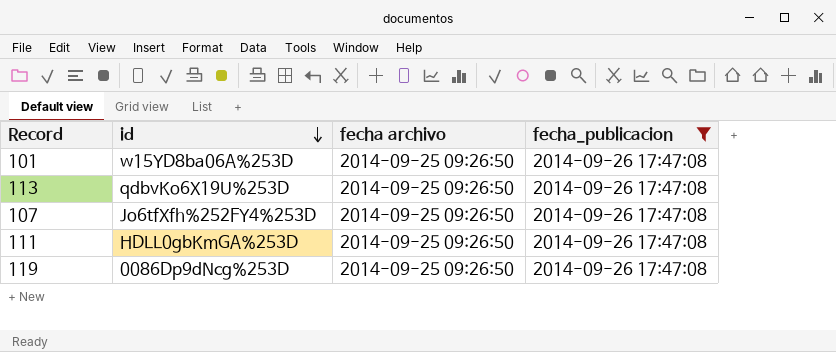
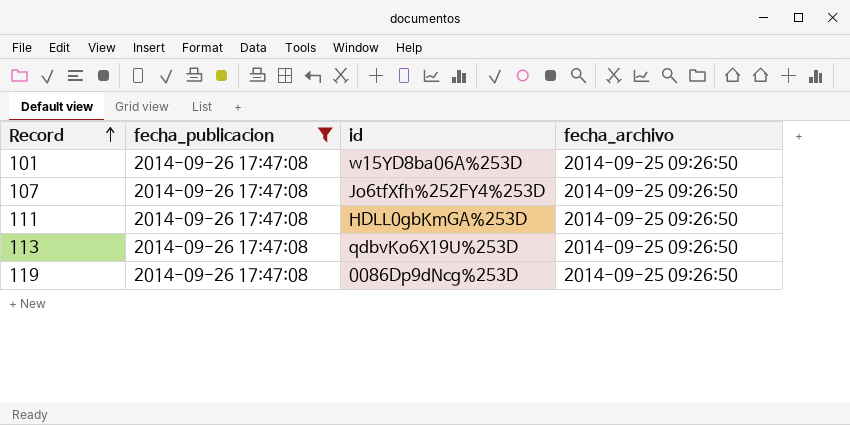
row order: id descending -> Record ascending
column fecha_publicacion | position: 4 -> 2
column name: fecha archivo -> fecha_archivo

